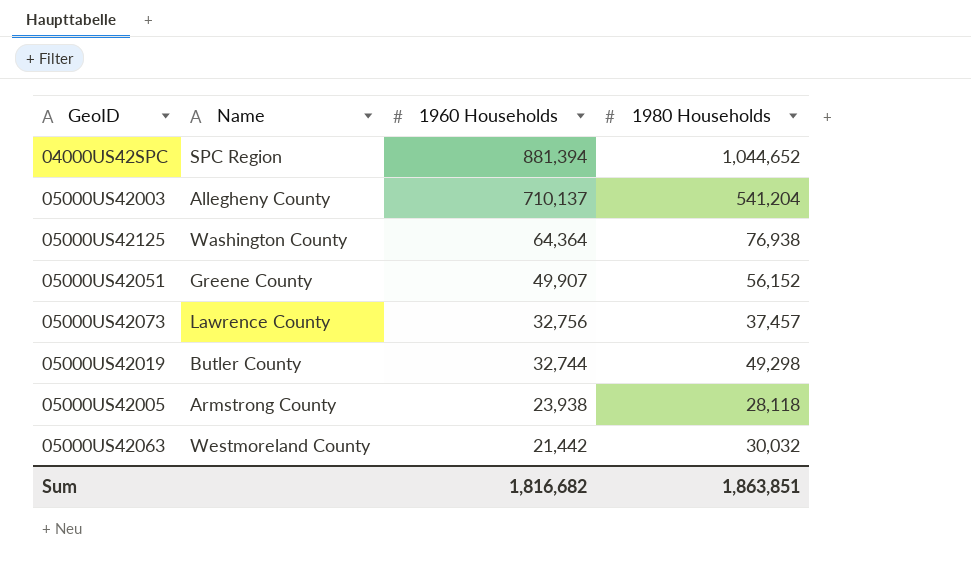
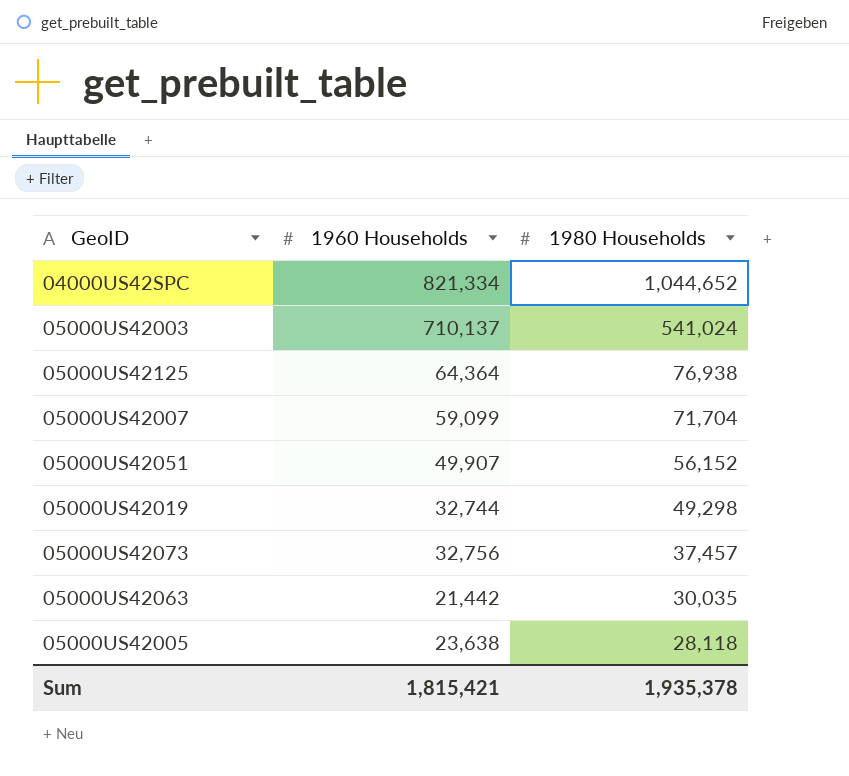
row order: 1960 Households descending -> 1980 Households descending
column Name | position: 2 -> none
04000US42SPC | 1960 Households: 881,394 -> 821,334
05000US42003 | 1980 Households: 541,204 -> 541,024
row 05000US42007: none -> 59,099 | 71,704
05000US42063 | 1980 Households: 30,032 -> 30,035
05000US42005 | 1960 Households: 23,938 -> 23,638
Sum | 1960 Households: 1,816,682 -> 1,815,421
Sum | 1980 Households: 1,863,851 -> 1,935,378

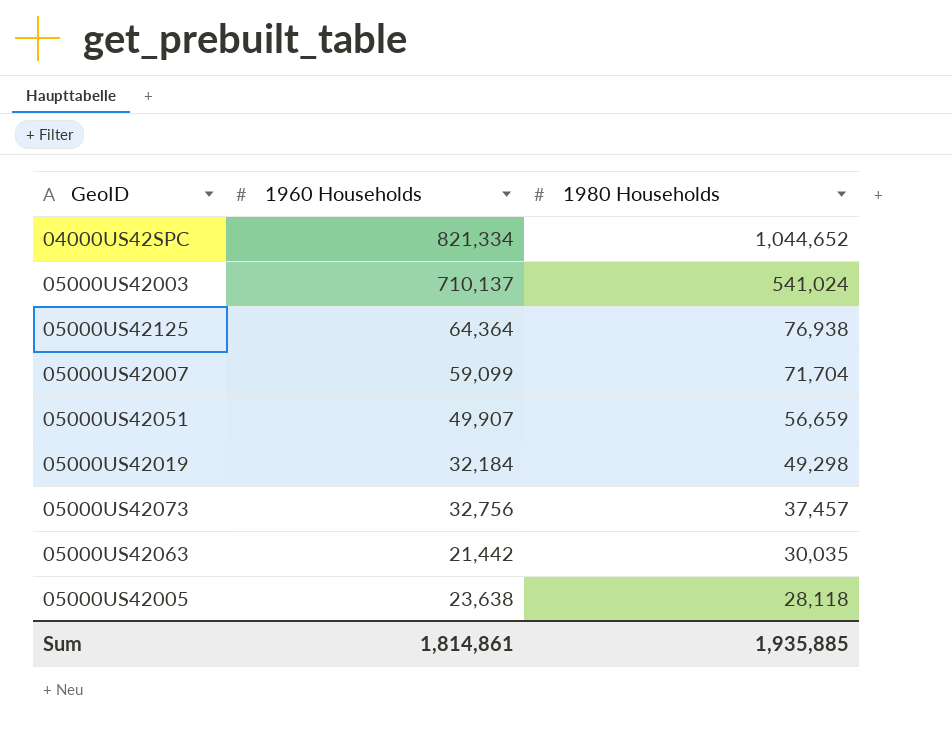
05000US42051 | 1980 Households: 56,152 -> 56,659
05000US42019 | 1960 Households: 32,744 -> 32,184
Sum | 1960 Households: 1,815,421 -> 1,814,861
Sum | 1980 Households: 1,935,378 -> 1,935,885

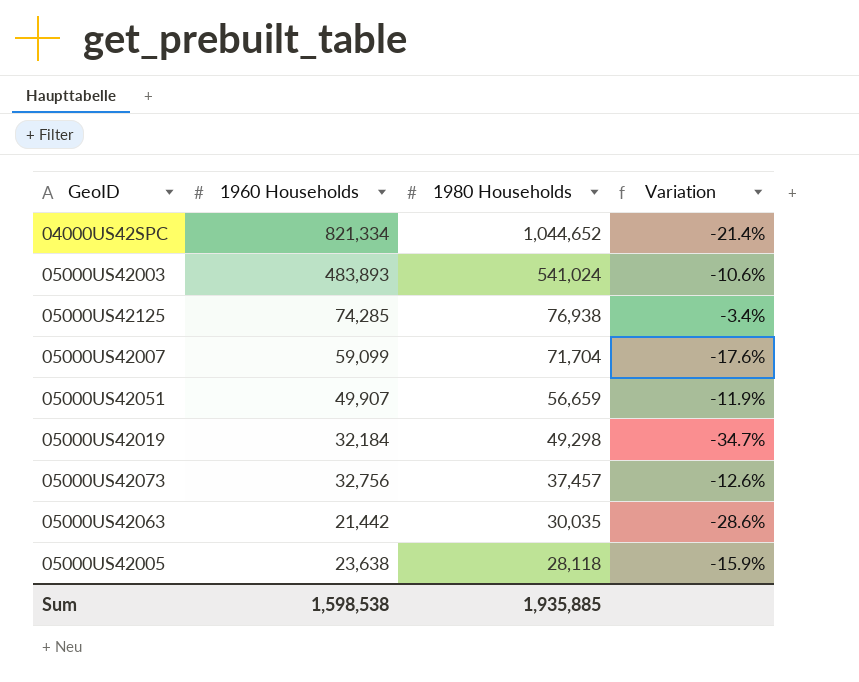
column Variation | formula: none -> ([1960 Households] - [1980 Households]) / [1980 Households]
05000US42003 | 1960 Households: 710,137 -> 483,893
05000US42125 | 1960 Households: 64,364 -> 74,285
Sum | 1960 Households: 1,814,861 -> 1,598,538

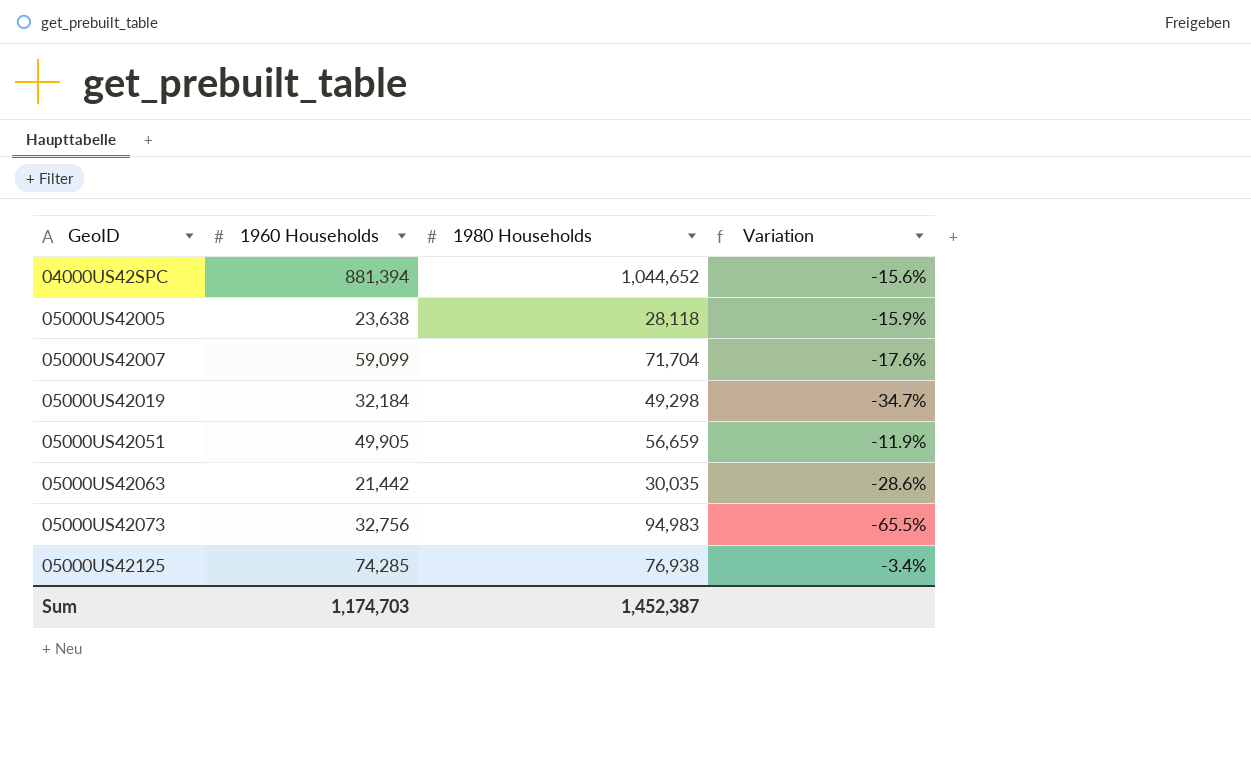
row order: 1980 Households descending -> GeoID ascending
row 05000US42003: 483,893 | 541,024 | -10.6% -> none
04000US42SPC | 1960 Households: 821,334 -> 881,394
04000US42SPC | Variation: -21.4% -> -15.6%
05000US42051 | 1960 Households: 49,907 -> 49,905
05000US42073 | 1980 Households: 37,457 -> 94,983
05000US42073 | Variation: -12.6% -> -65.5%
Sum | 1960 Households: 1,598,538 -> 1,174,703
Sum | 1980 Households: 1,935,885 -> 1,452,387

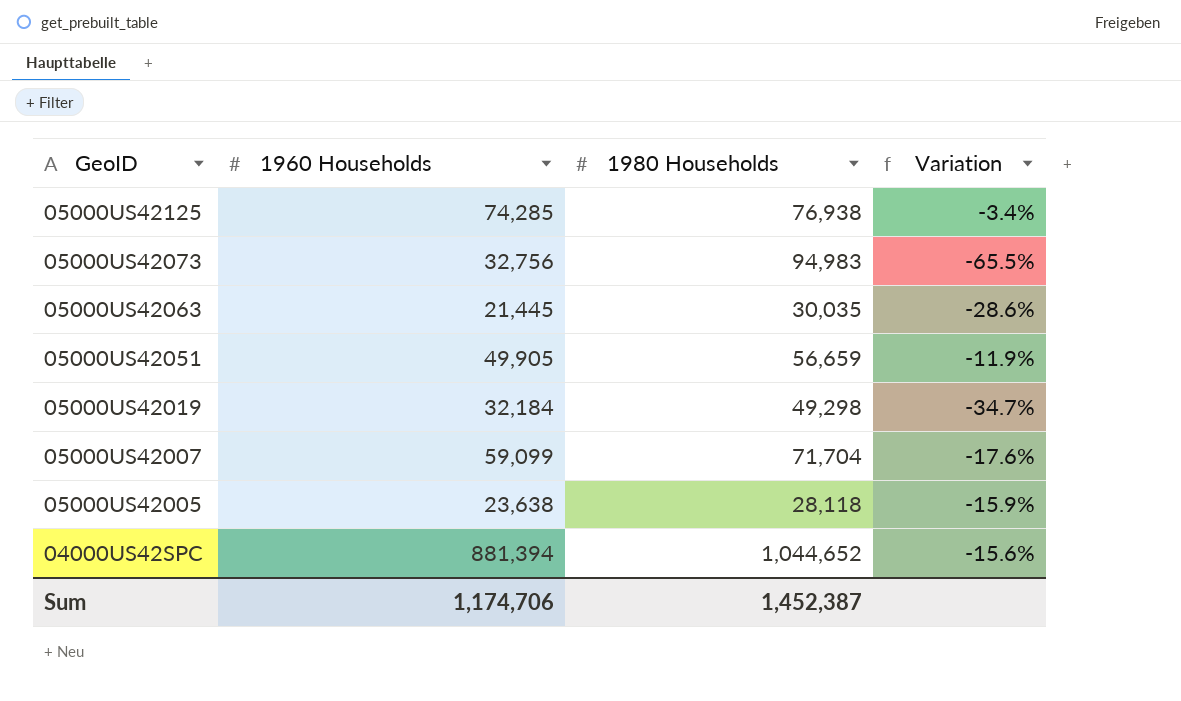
row order: GeoID ascending -> GeoID descending
05000US42063 | 1960 Households: 21,442 -> 21,445
Sum | 1960 Households: 1,174,703 -> 1,174,706

